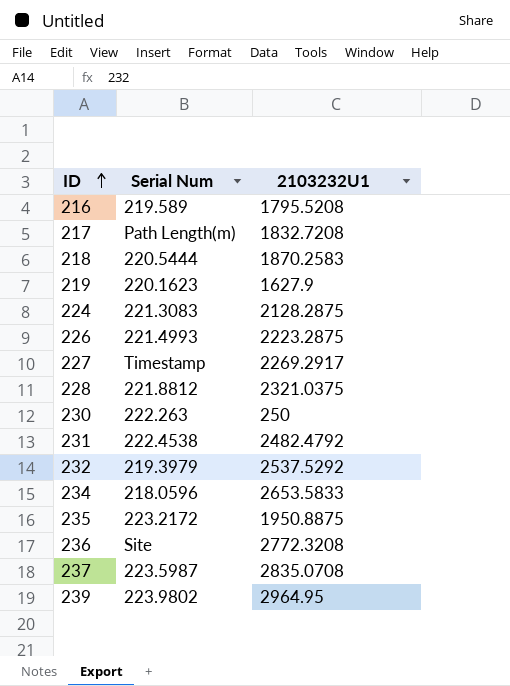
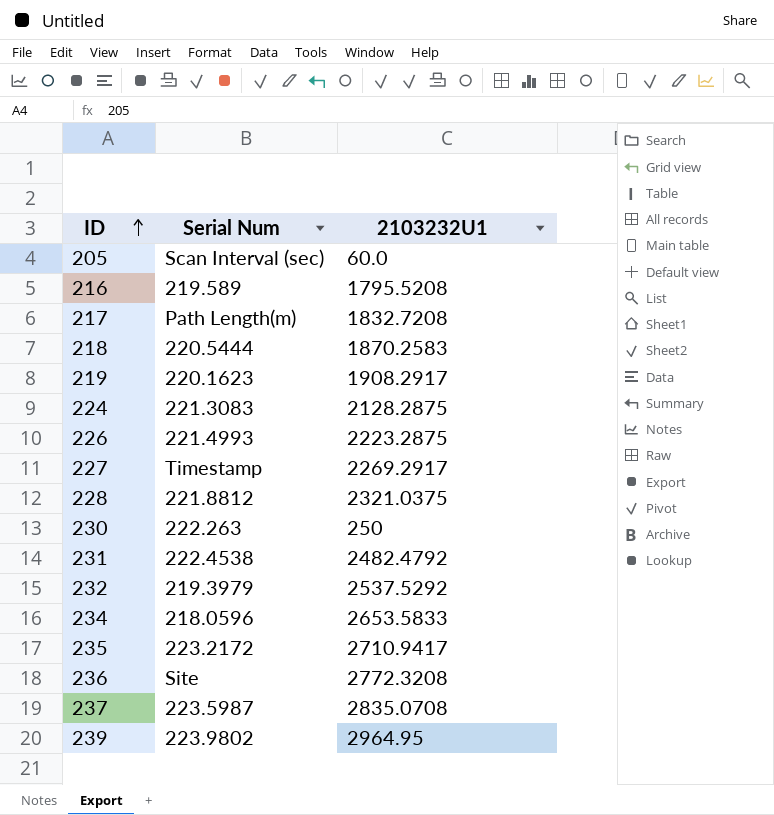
row 205: none -> Scan Interval (sec) | 60.0
219 | 2103232U1: 1627.9 -> 1908.2917
235 | 2103232U1: 1950.8875 -> 2710.9417

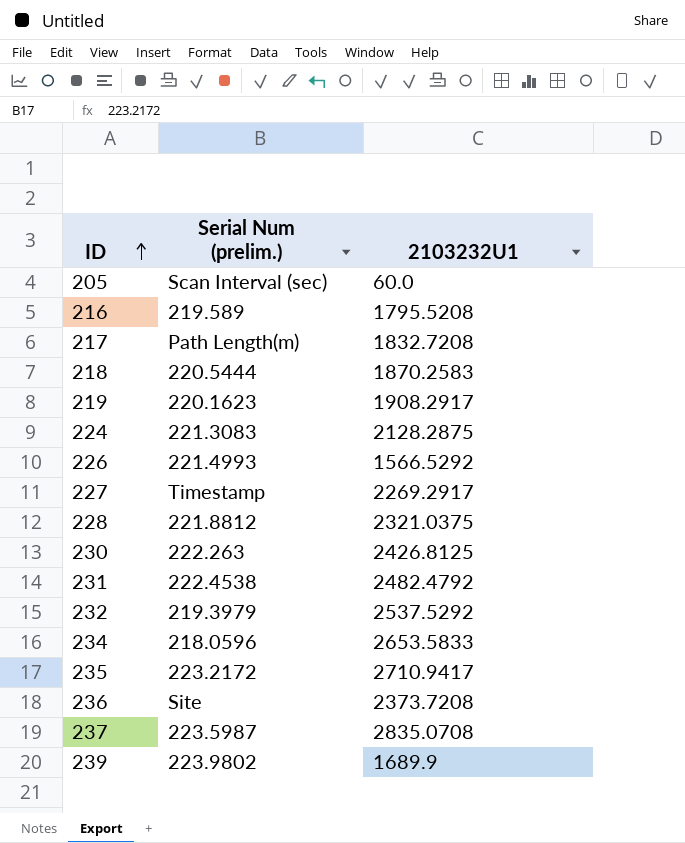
column name: Serial Num -> Serial Num (prelim.)
226 | 2103232U1: 2223.2875 -> 1566.5292
230 | 2103232U1: 250 -> 2426.8125
236 | 2103232U1: 2772.3208 -> 2373.7208
239 | 2103232U1: 2964.95 -> 1689.9

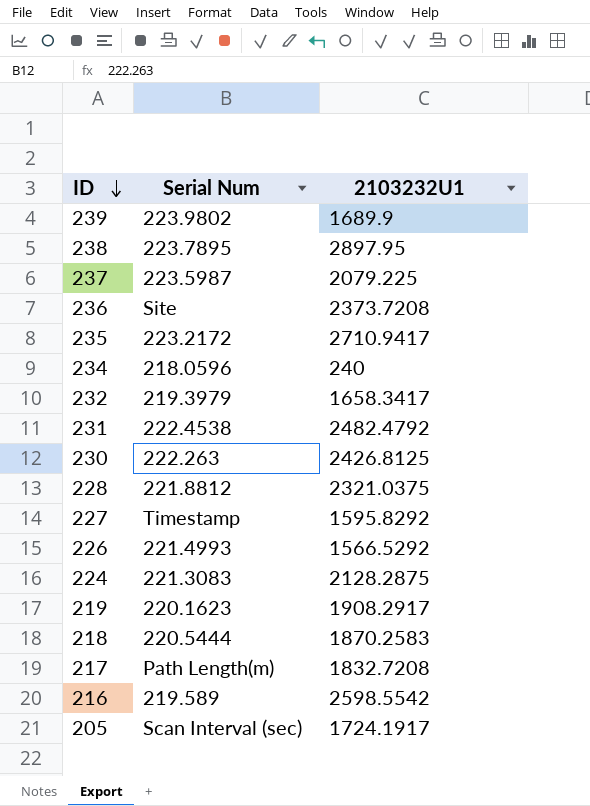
row order: ID ascending -> ID descending
column name: Serial Num (prelim.) -> Serial Num
row 238: none -> 223.7895 | 2897.95
237 | 2103232U1: 2835.0708 -> 2079.225
234 | 2103232U1: 2653.5833 -> 240
232 | 2103232U1: 2537.5292 -> 1658.3417
227 | 2103232U1: 2269.2917 -> 1595.8292
216 | 2103232U1: 1795.5208 -> 2598.5542
205 | 2103232U1: 60.0 -> 1724.1917

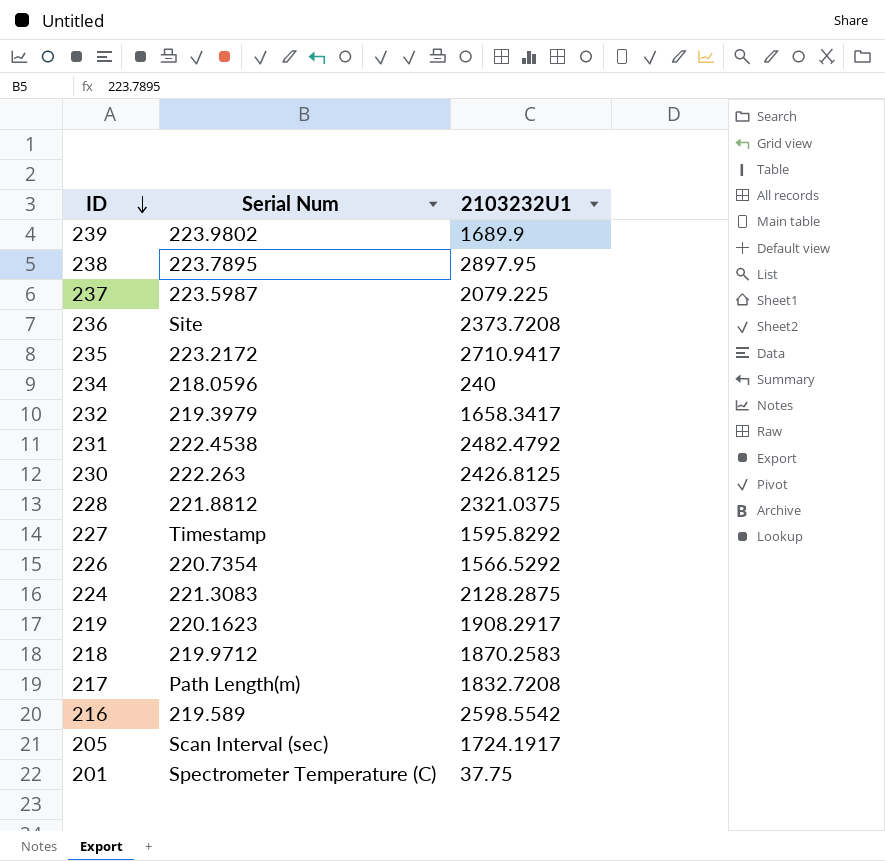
226 | Serial Num: 221.4993 -> 220.7354
218 | Serial Num: 220.5444 -> 219.9712
row 201: none -> Spectrometer Temperature (C) | 37.75

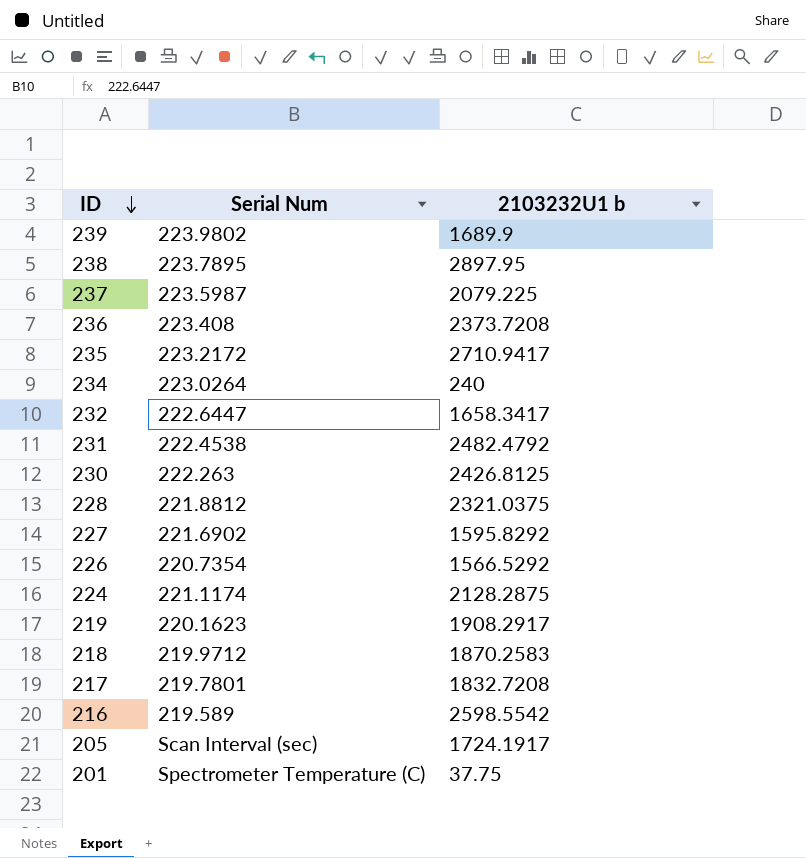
column name: 2103232U1 -> 2103232U1 b
236 | Serial Num: Site -> 223.408
234 | Serial Num: 218.0596 -> 223.0264
232 | Serial Num: 219.3979 -> 222.6447
227 | Serial Num: Timestamp -> 221.6902
224 | Serial Num: 221.3083 -> 221.1174
217 | Serial Num: Path Length(m) -> 219.7801

